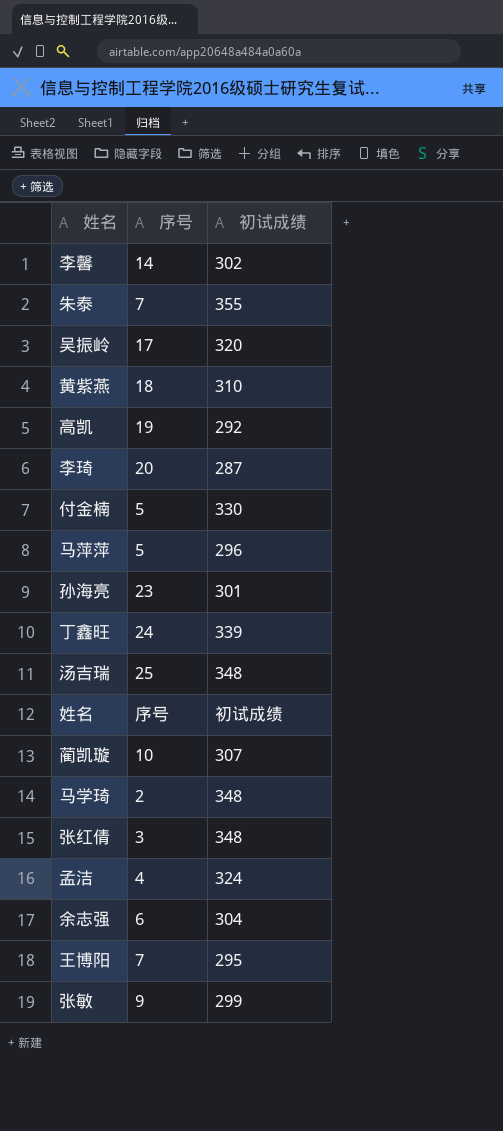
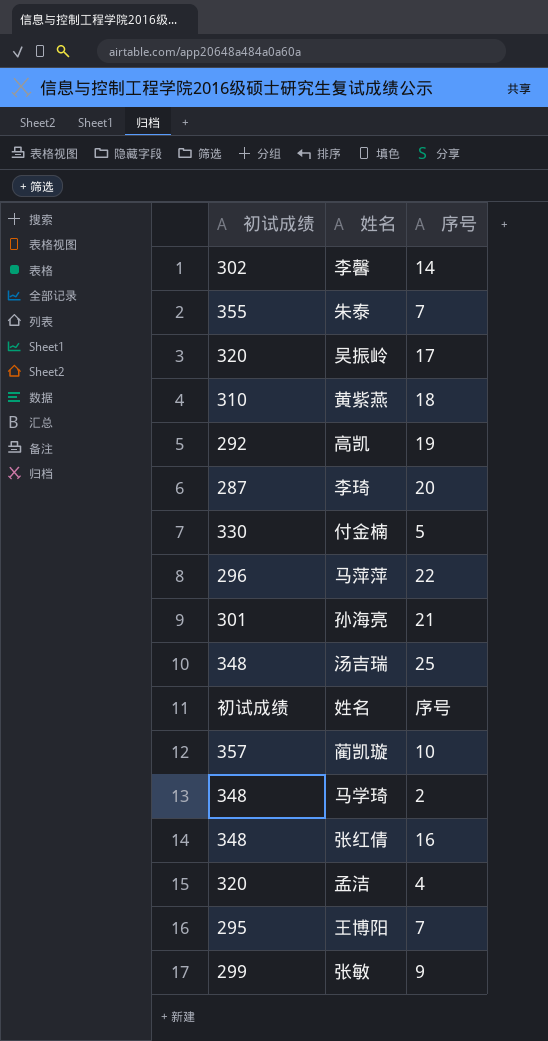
column 初试成绩 | position: 3 -> 1
row 丁鑫旺: 24 | 339 -> none
row 余志强: 6 | 304 -> none
马萍萍 | 序号: 5 -> 22
孙海亮 | 序号: 23 -> 21
蔺凯璇 | 初试成绩: 307 -> 357
张红倩 | 序号: 3 -> 16
孟洁 | 初试成绩: 324 -> 320

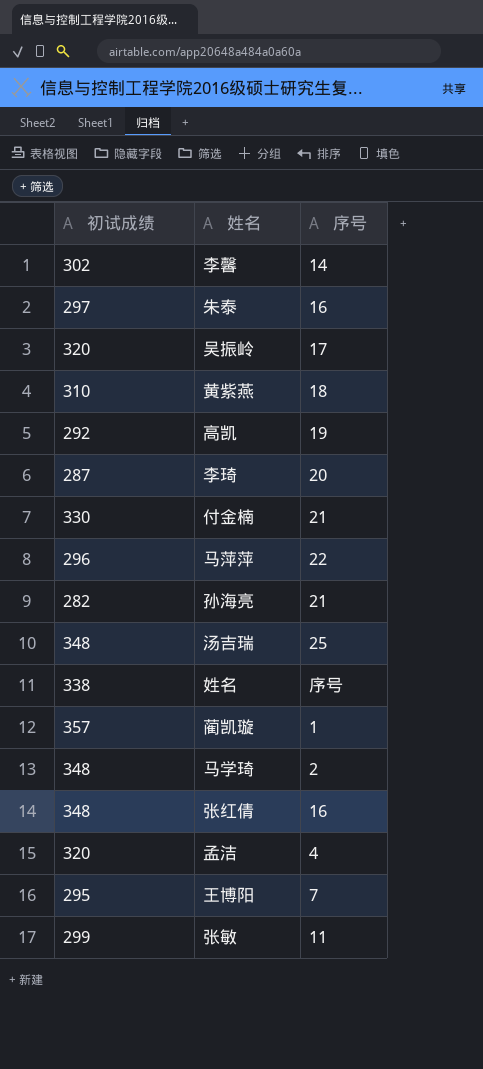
朱泰 | 初试成绩: 355 -> 297
朱泰 | 序号: 7 -> 16
付金楠 | 序号: 5 -> 21
孙海亮 | 初试成绩: 301 -> 282
姓名 | 初试成绩: 初试成绩 -> 338
蔺凯璇 | 序号: 10 -> 1
张敏 | 序号: 9 -> 11

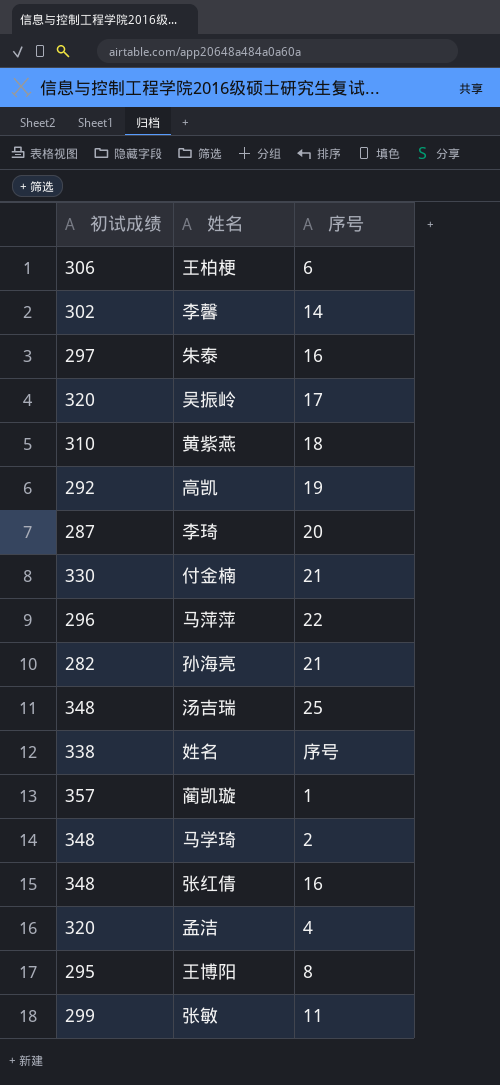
row 王柏梗: none -> 306 | 6
王博阳 | 序号: 7 -> 8

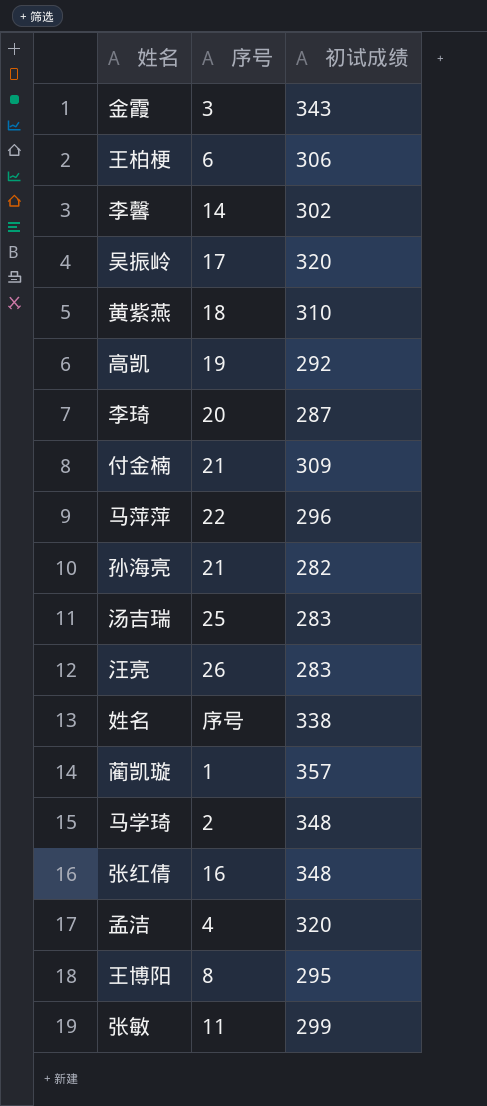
column 初试成绩 | position: 1 -> 3
row 朱泰: 297 | 16 -> none
row 金霞: none -> 3 | 343
付金楠 | 初试成绩: 330 -> 309
汤吉瑞 | 初试成绩: 348 -> 283
row 汪亮: none -> 26 | 283

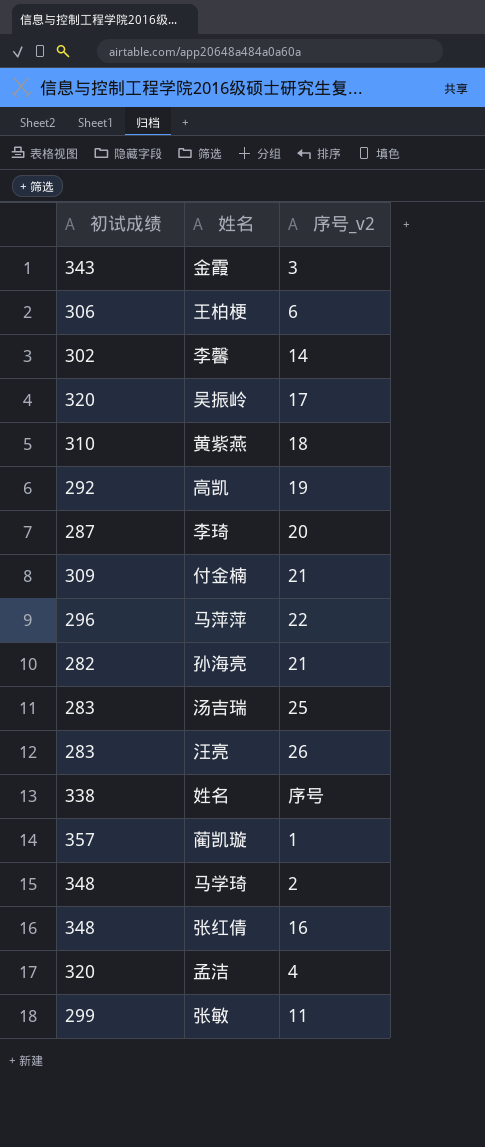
column 初试成绩 | position: 3 -> 1
column name: 序号 -> 序号_v2
row 王博阳: 8 | 295 -> none

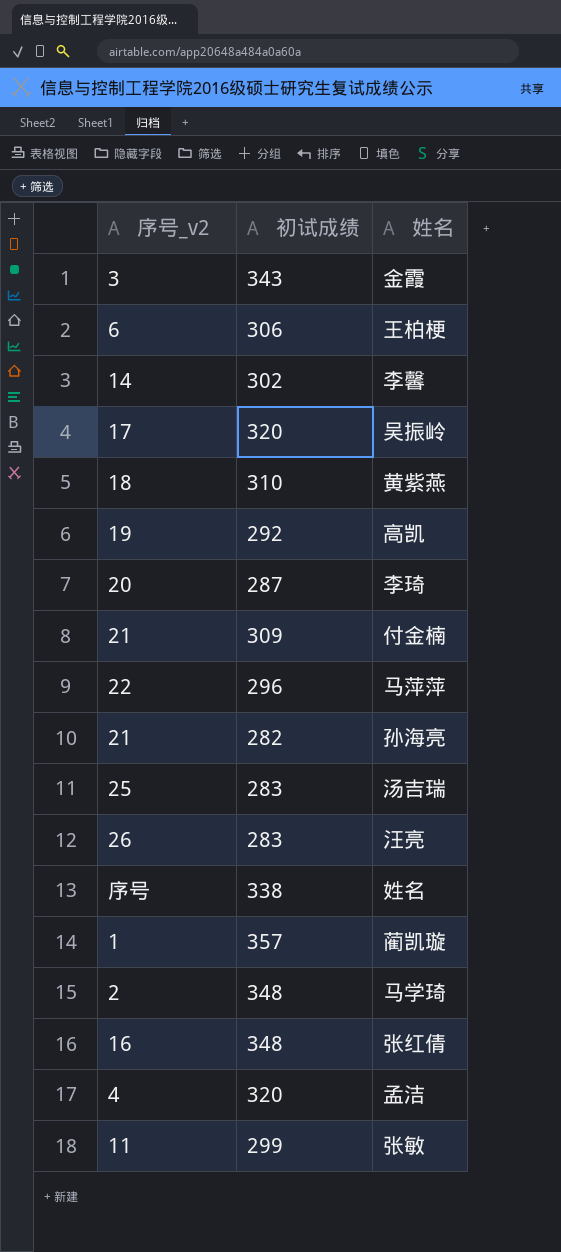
column 序号_v2 | position: 3 -> 1

